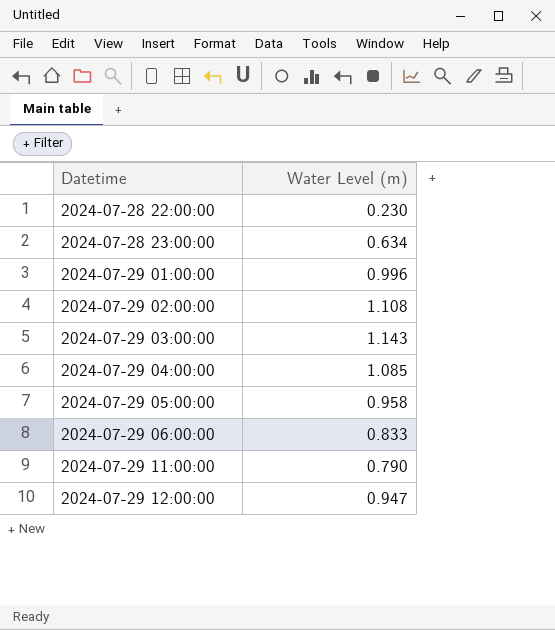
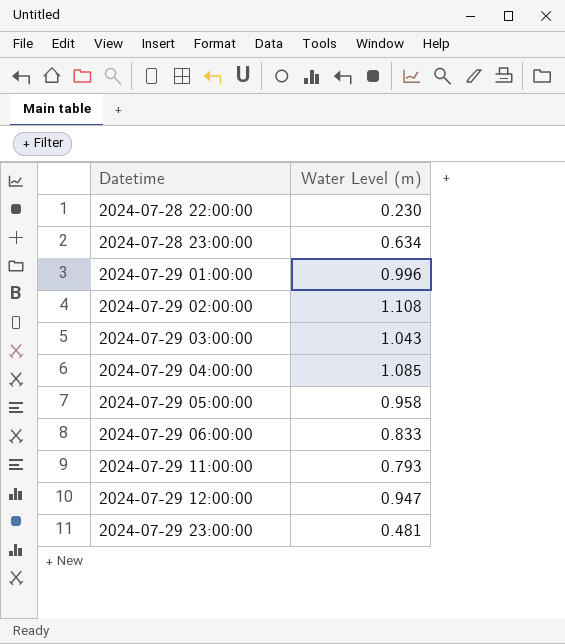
2024-07-29 03:00:00 | Water Level (m): 1.143 -> 1.043
2024-07-29 11:00:00 | Water Level (m): 0.790 -> 0.793
row 2024-07-29 23:00:00: none -> 0.481

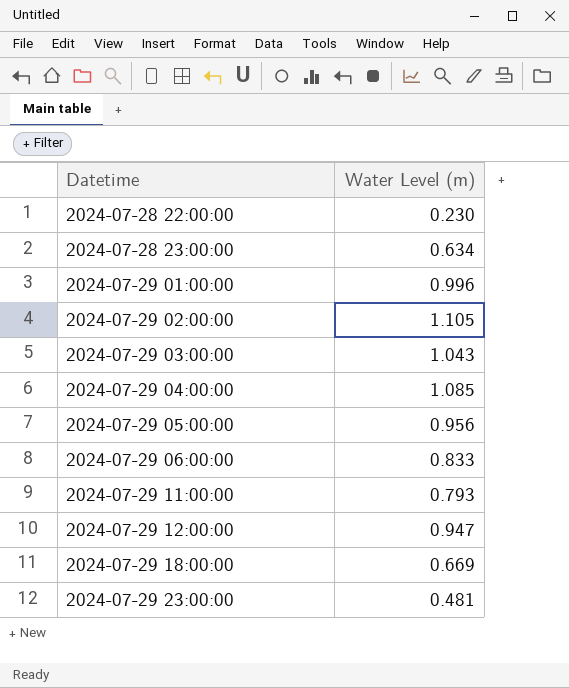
2024-07-29 02:00:00 | Water Level (m): 1.108 -> 1.105
2024-07-29 05:00:00 | Water Level (m): 0.958 -> 0.956
row 2024-07-29 18:00:00: none -> 0.669

